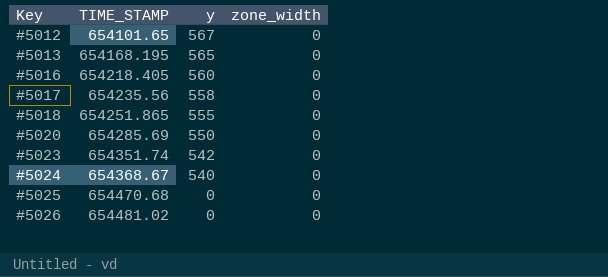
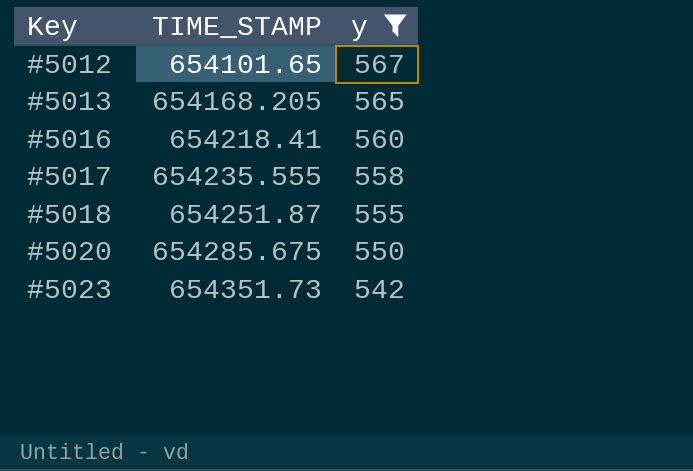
filter: none -> y >= 542
column zone_width | position: 4 -> none
#5013 | TIME_STAMP: 654168.195 -> 654168.205
#5016 | TIME_STAMP: 654218.405 -> 654218.41
#5017 | TIME_STAMP: 654235.56 -> 654235.555
#5018 | TIME_STAMP: 654251.865 -> 654251.87
#5020 | TIME_STAMP: 654285.69 -> 654285.675
#5023 | TIME_STAMP: 654351.74 -> 654351.73

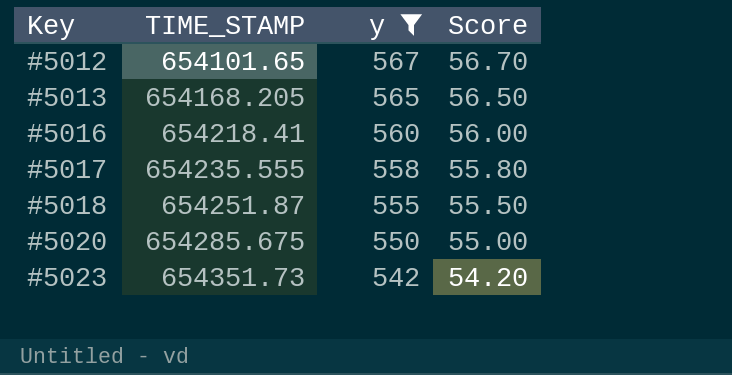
column Score | formula: none -> [y] * 0.1

